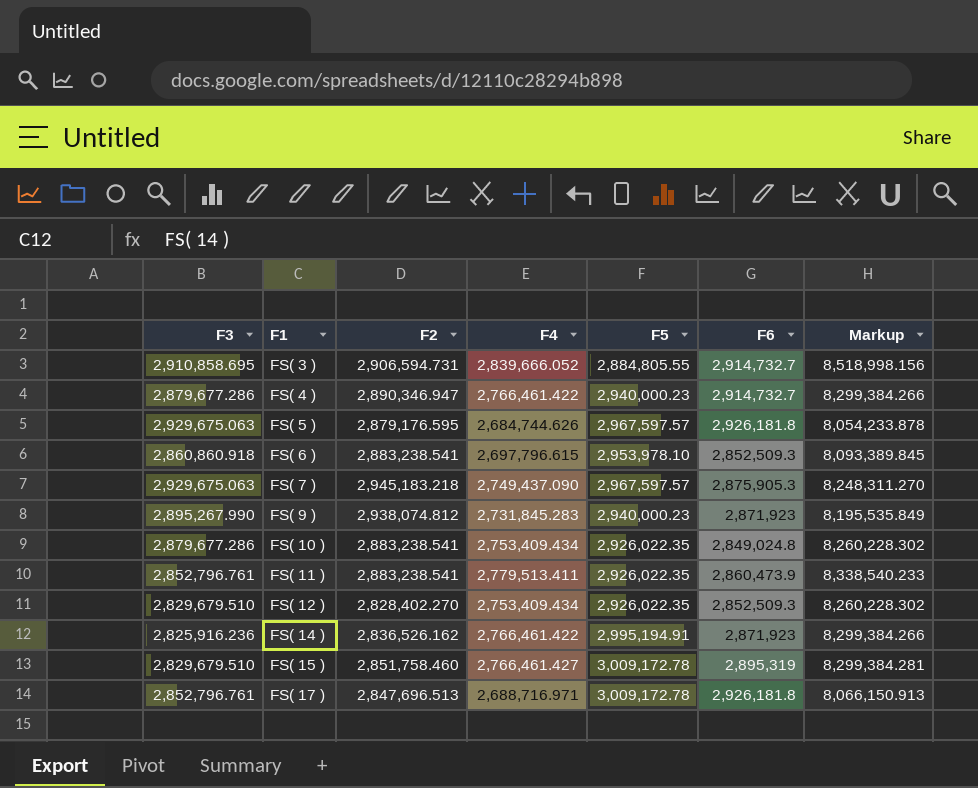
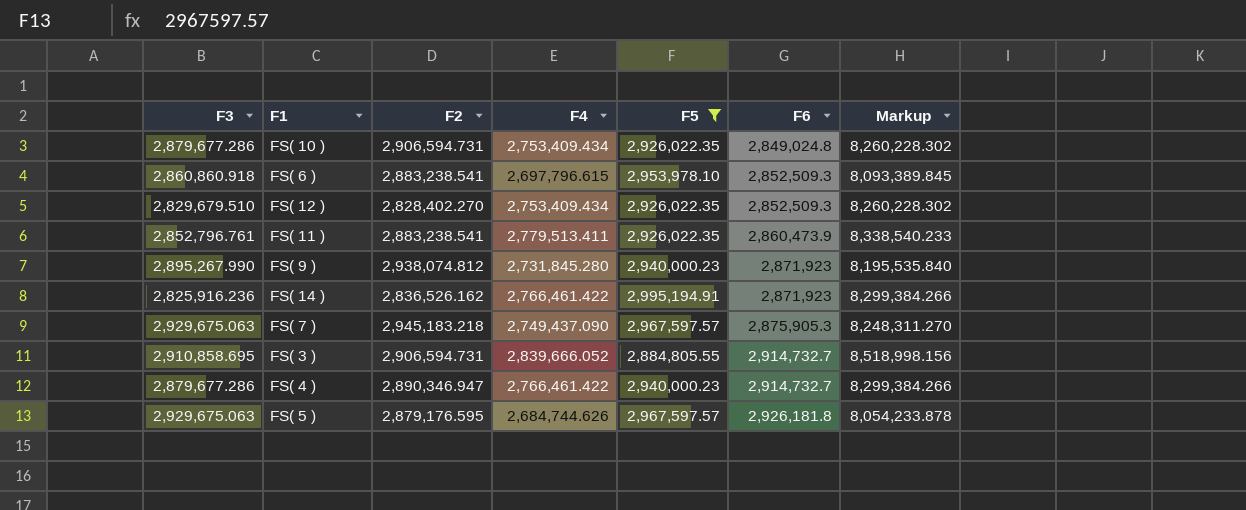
filter: none -> F5 != 3,009,172.78
row order: F1 ascending -> F6 ascending
FS( 10 ) | F2: 2,883,238.541 -> 2,906,594.731
FS( 9 ) | F4: 2,731,845.283 -> 2,731,845.280
FS( 9 ) | Markup: 8,195,535.849 -> 8,195,535.840

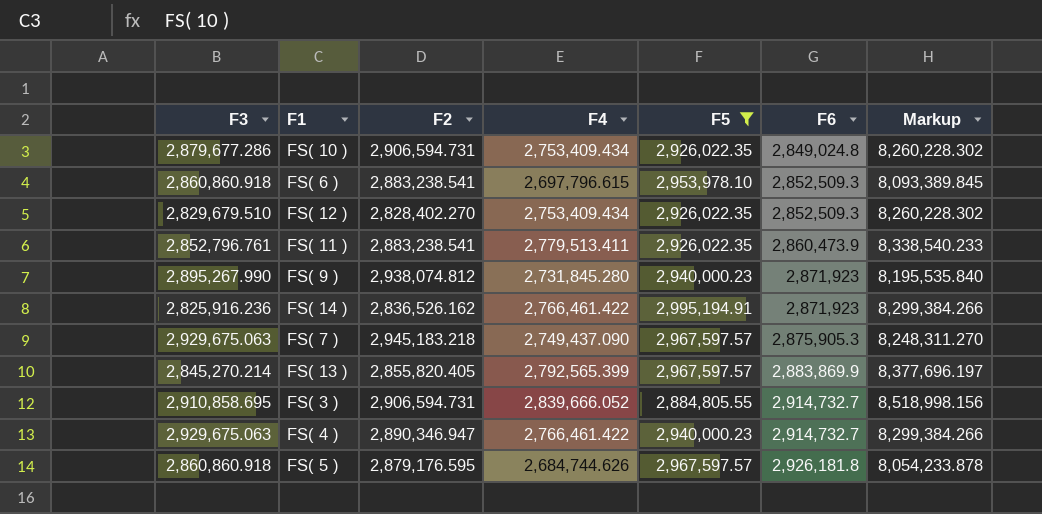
row FS( 13 ): none -> 2,845,270.214 | 2,855,820.405 | 2,792,565.399 | 2,967,597.57 | 2,883,869.9 | 8,377,696.197
FS( 4 ) | F3: 2,879,677.286 -> 2,929,675.063
FS( 5 ) | F3: 2,929,675.063 -> 2,860,860.918

